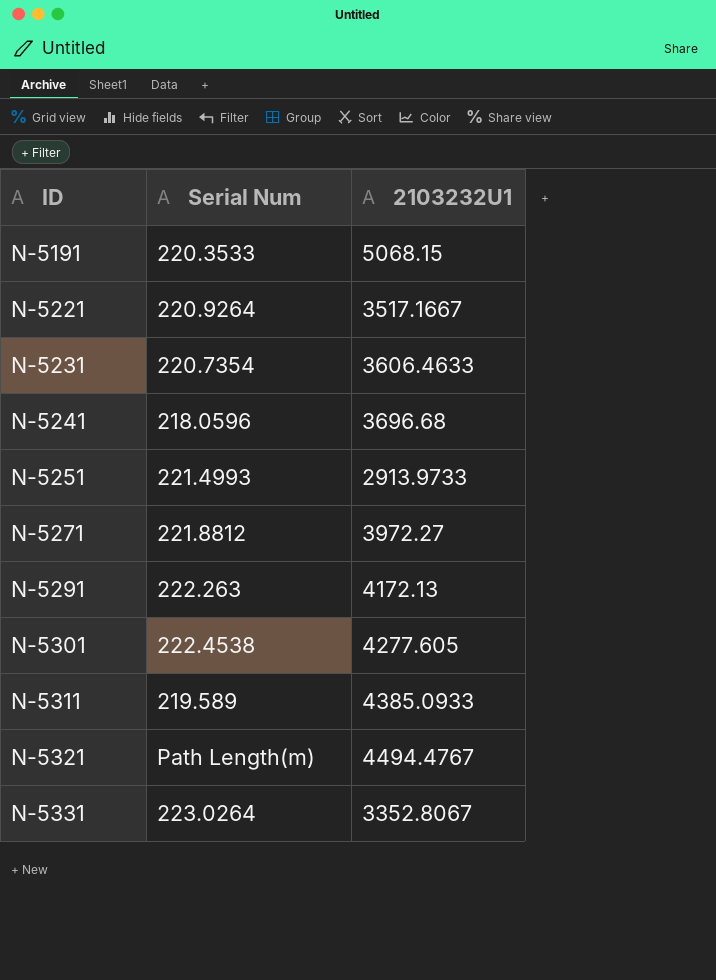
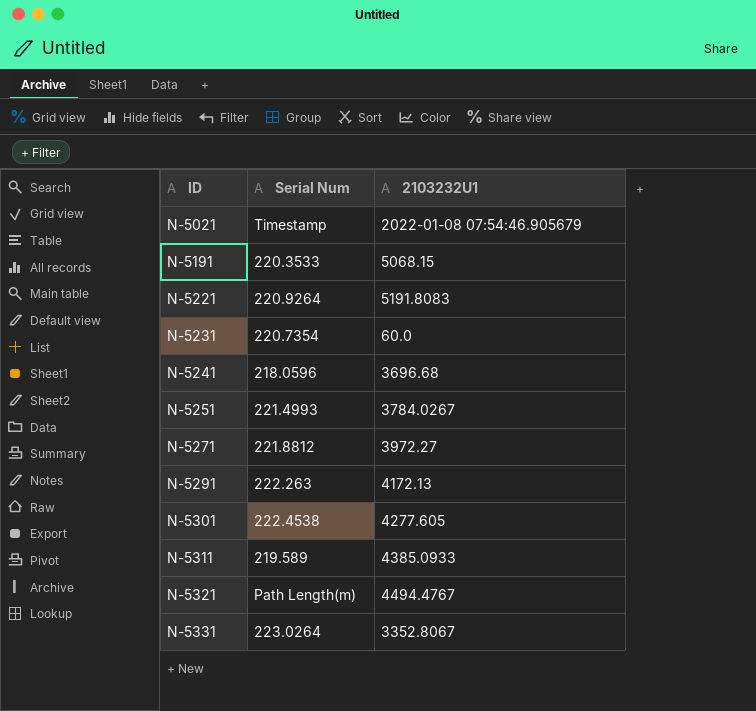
row N-5021: none -> Timestamp | 2022-01-08 07:54:46.905679
N-5221 | 2103232U1: 3517.1667 -> 5191.8083
N-5231 | 2103232U1: 3606.4633 -> 60.0
N-5251 | 2103232U1: 2913.9733 -> 3784.0267

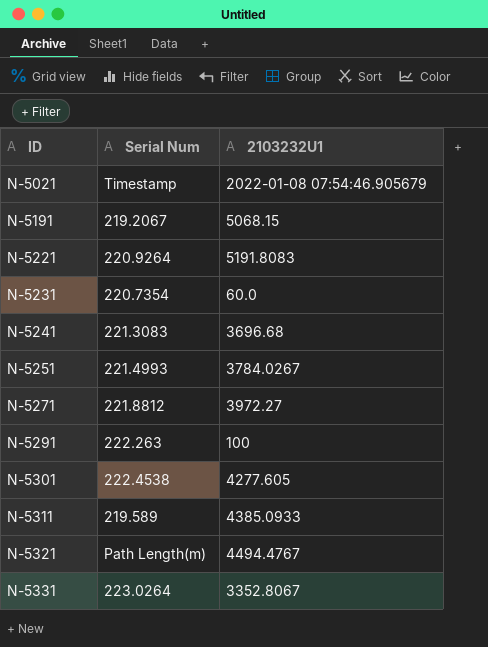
N-5191 | Serial Num: 220.3533 -> 219.2067
N-5241 | Serial Num: 218.0596 -> 221.3083
N-5291 | 2103232U1: 4172.13 -> 100

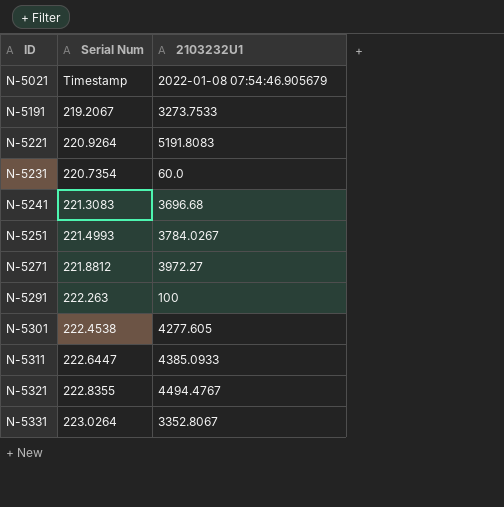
N-5191 | 2103232U1: 5068.15 -> 3273.7533
N-5311 | Serial Num: 219.589 -> 222.6447
N-5321 | Serial Num: Path Length(m) -> 222.8355

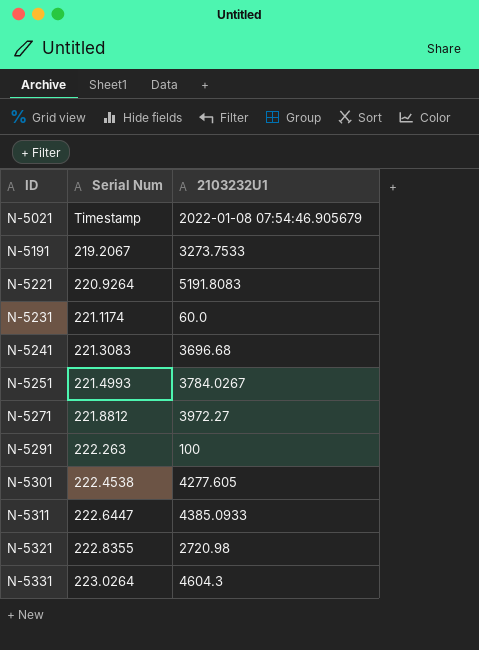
N-5231 | Serial Num: 220.7354 -> 221.1174
N-5321 | 2103232U1: 4494.4767 -> 2720.98
N-5331 | 2103232U1: 3352.8067 -> 4604.3

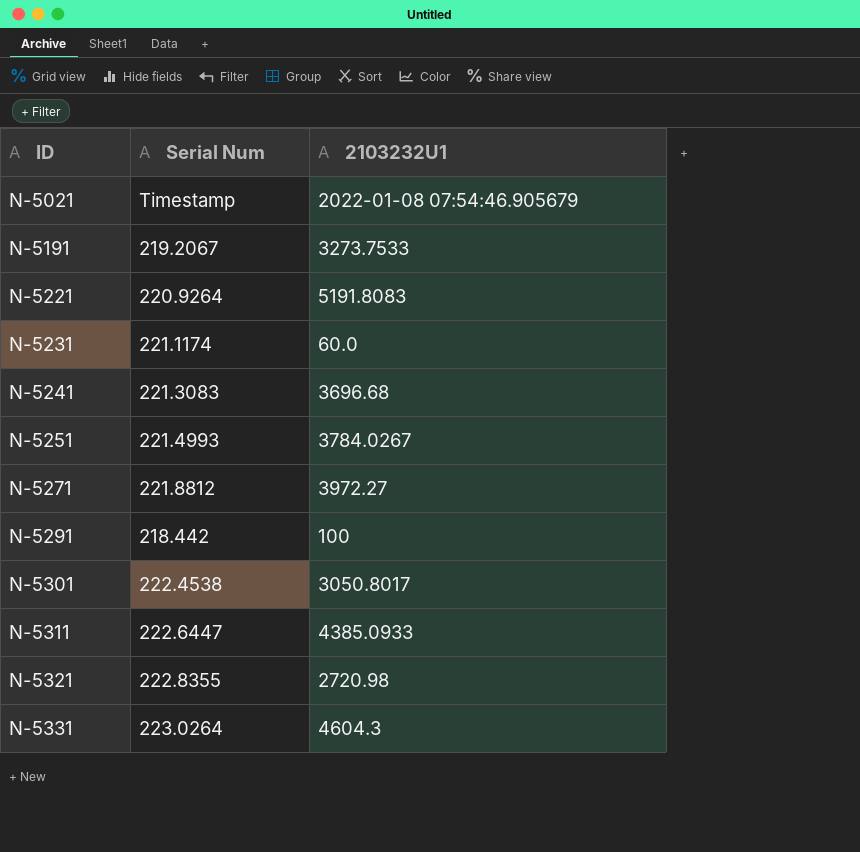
N-5291 | Serial Num: 222.263 -> 218.442
N-5301 | 2103232U1: 4277.605 -> 3050.8017

